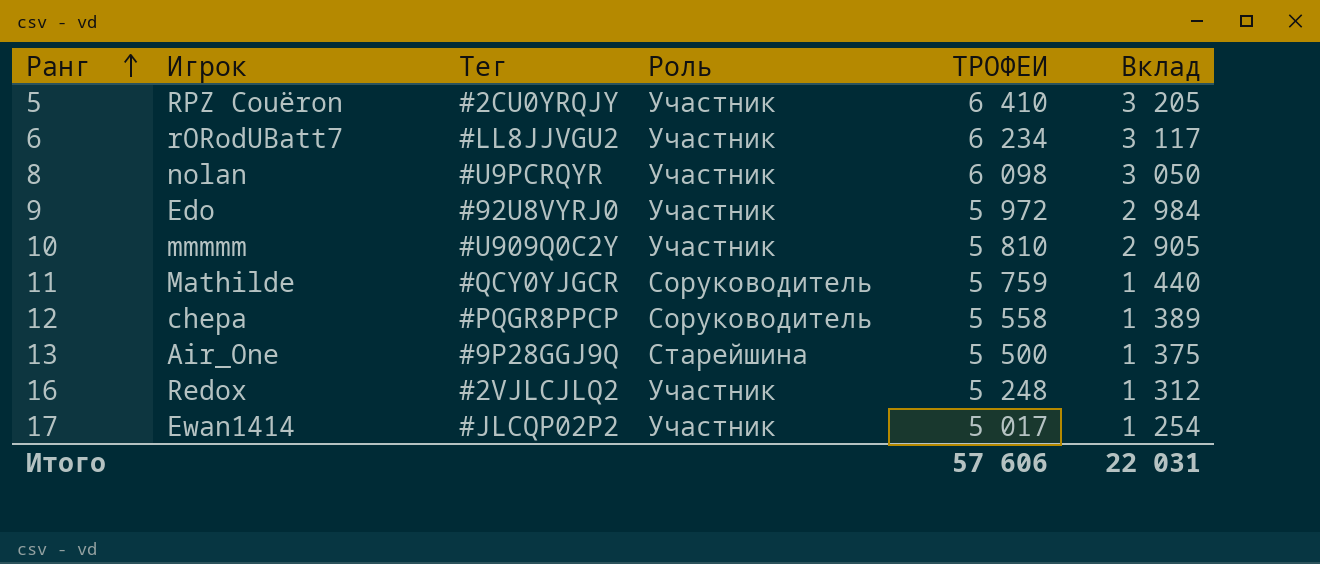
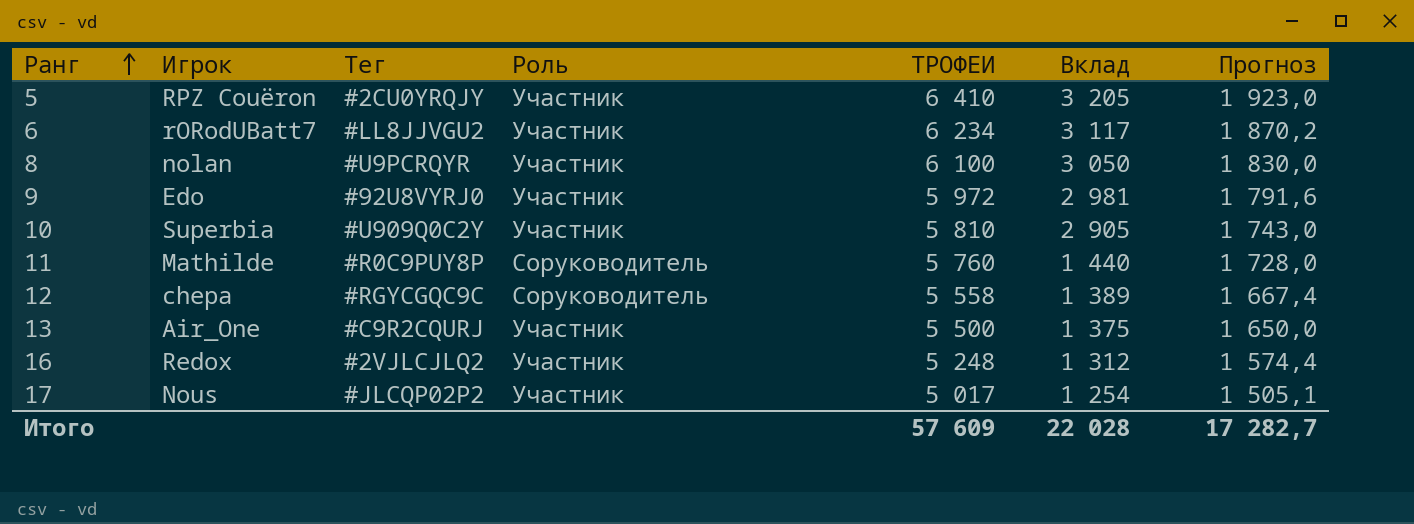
column Прогноз | formula: none -> [ТРОФЕИ] * 0,3
8 | ТРОФЕИ: 6 098 -> 6 100
9 | Вклад: 2 984 -> 2 981
10 | Игрок: mmmmm -> Superbia
11 | Тег: #QCY0YJGCR -> #R0C9PUY8P
11 | ТРОФЕИ: 5 759 -> 5 760
12 | Тег: #PQGR8PPCP -> #RGYCGQC9C
13 | Тег: #9P28GGJ9Q -> #C9R2CQURJ
13 | Роль: Старейшина -> Участник
17 | Игрок: Ewan1414 -> Nous
Итого | ТРОФЕИ: 57 606 -> 57 609
Итого | Вклад: 22 031 -> 22 028

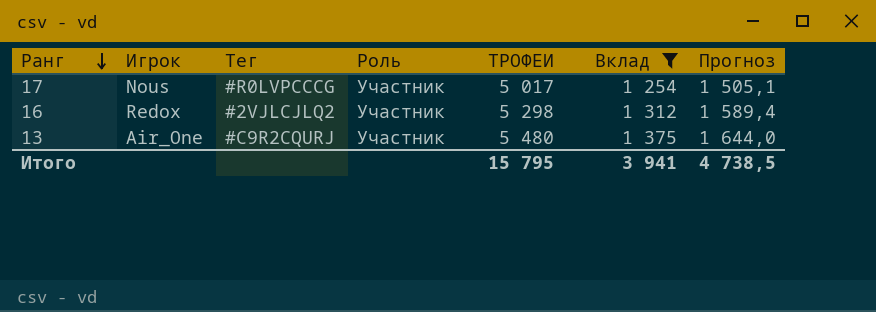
filter: none -> Вклад <= 1 375
row order: Ранг ascending -> Ранг descending
17 | Тег: #JLCQP02P2 -> #R0LVPCCCG
16 | ТРОФЕИ: 5 248 -> 5 298
16 | Прогноз: 1 574,4 -> 1 589,4
13 | ТРОФЕИ: 5 500 -> 5 480
13 | Прогноз: 1 650,0 -> 1 644,0
Итого | ТРОФЕИ: 57 609 -> 15 795
Итого | Вклад: 22 028 -> 3 941
Итого | Прогноз: 17 282,7 -> 4 738,5

